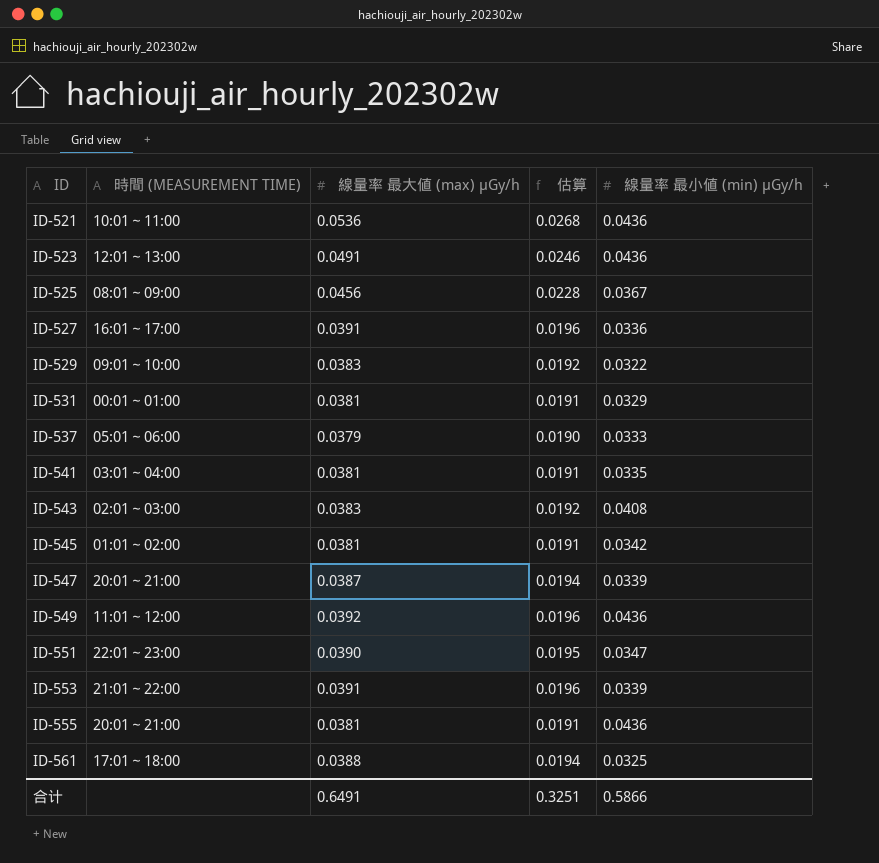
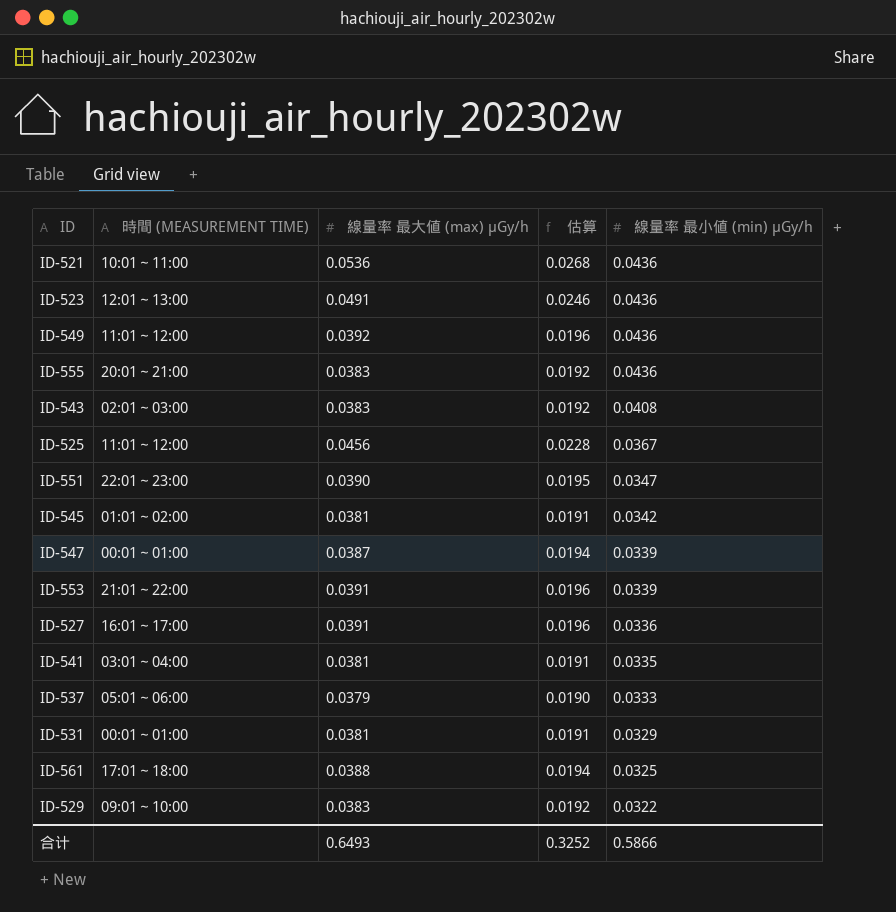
row order: ID ascending -> 線量率 最小値 (min) μGy/h descending
ID-555 | 線量率 最大値 (max) μGy/h: 0.0381 -> 0.0383
ID-555 | 估算: 0.0191 -> 0.0192
ID-525 | 時間 (MEASUREMENT TIME): 08:01～09:00 -> 11:01～12:00
ID-547 | 時間 (MEASUREMENT TIME): 20:01～21:00 -> 00:01～01:00
合计 | 線量率 最大値 (max) μGy/h: 0.6491 -> 0.6493
合计 | 估算: 0.3251 -> 0.3252

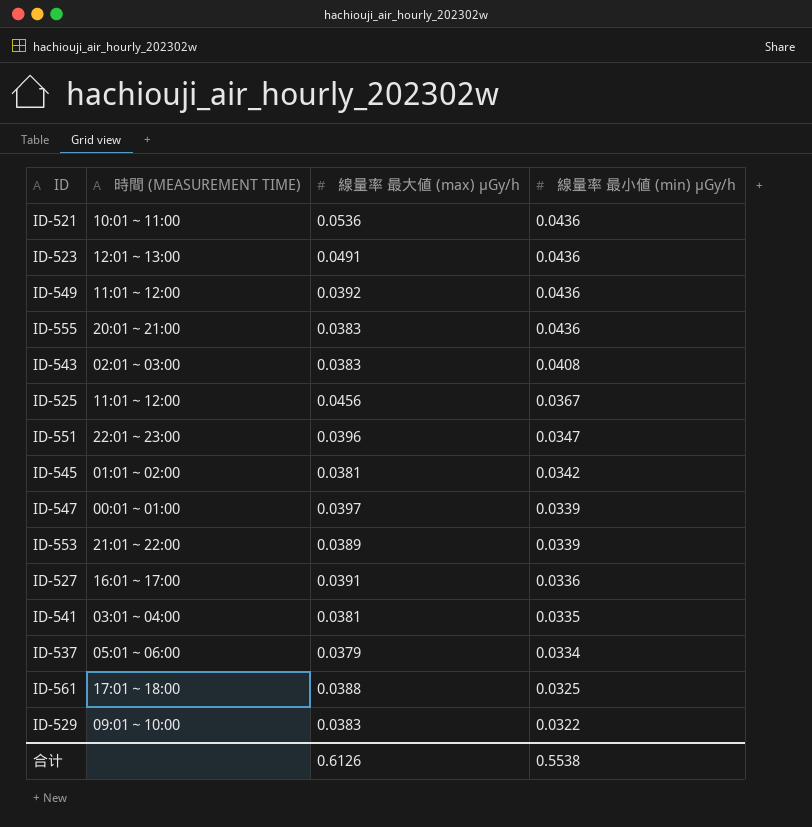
column 估算 | formula: [線量率 最大値 (max) μGy/h] * 0.5 -> none
row ID-531: 00:01～01:00 | 0.0381 | 0.0191 | 0.0329 -> none
ID-551 | 線量率 最大値 (max) μGy/h: 0.0390 -> 0.0396
ID-547 | 線量率 最大値 (max) μGy/h: 0.0387 -> 0.0397
ID-553 | 線量率 最大値 (max) μGy/h: 0.0391 -> 0.0389
ID-537 | 線量率 最小値 (min) μGy/h: 0.0333 -> 0.0334
合计 | 線量率 最大値 (max) μGy/h: 0.6493 -> 0.6126
合计 | 線量率 最小値 (min) μGy/h: 0.5866 -> 0.5538

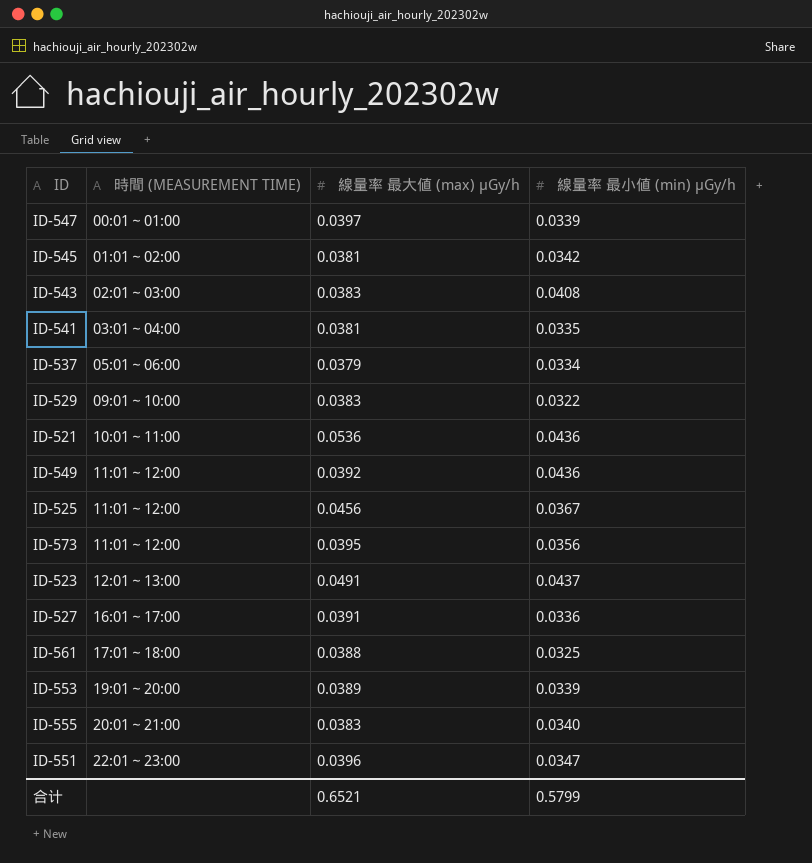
row order: 線量率 最小値 (min) μGy/h descending -> 時間 (MEASUREMENT TIME) ascending
row ID-573: none -> 11:01～12:00 | 0.0395 | 0.0356
ID-523 | 線量率 最小値 (min) μGy/h: 0.0436 -> 0.0437
ID-553 | 時間 (MEASUREMENT TIME): 21:01～22:00 -> 19:01～20:00
ID-555 | 線量率 最小値 (min) μGy/h: 0.0436 -> 0.0340
合计 | 線量率 最大値 (max) μGy/h: 0.6126 -> 0.6521
合计 | 線量率 最小値 (min) μGy/h: 0.5538 -> 0.5799

